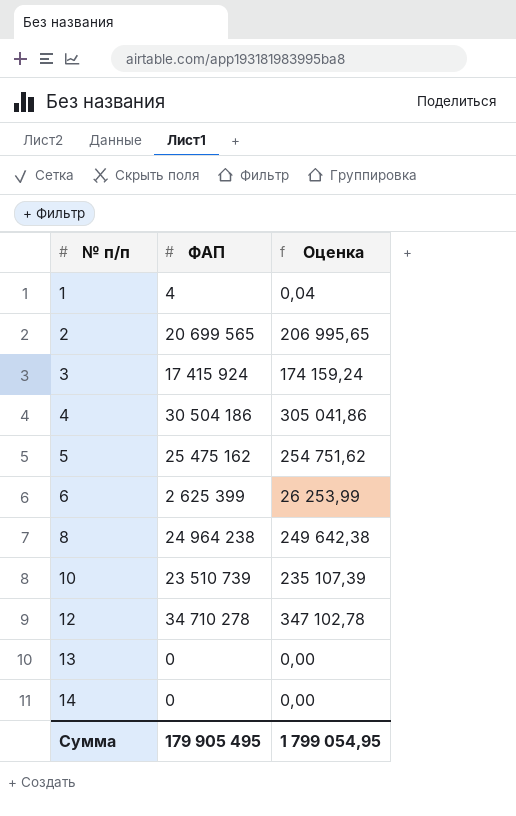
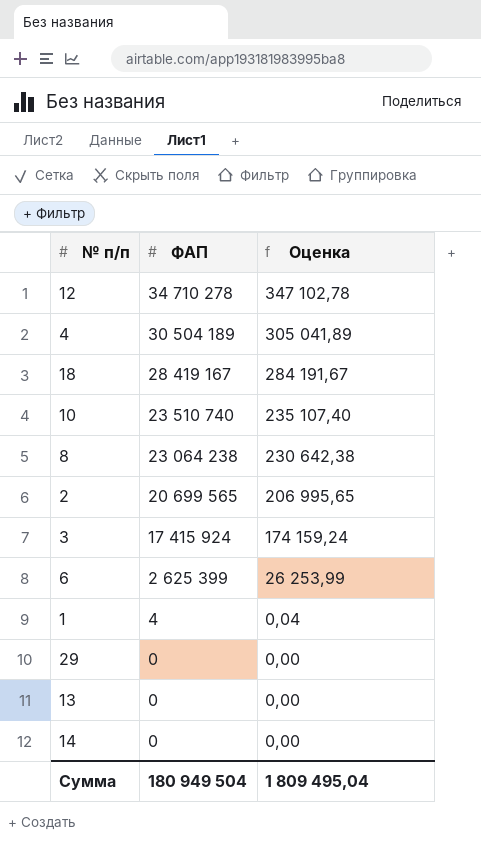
row order: № п/п ascending -> ФАП descending
row 5: 25 475 162 | 254 751,62 -> none
4 | ФАП: 30 504 186 -> 30 504 189
4 | Оценка: 305 041,86 -> 305 041,89
row 18: none -> 28 419 167 | 284 191,67
10 | ФАП: 23 510 739 -> 23 510 740
10 | Оценка: 235 107,39 -> 235 107,40
8 | ФАП: 24 964 238 -> 23 064 238
8 | Оценка: 249 642,38 -> 230 642,38
row 29: none -> 0 | 0,00
Сумма | ФАП: 179 905 495 -> 180 949 504
Сумма | Оценка: 1 799 054,95 -> 1 809 495,04

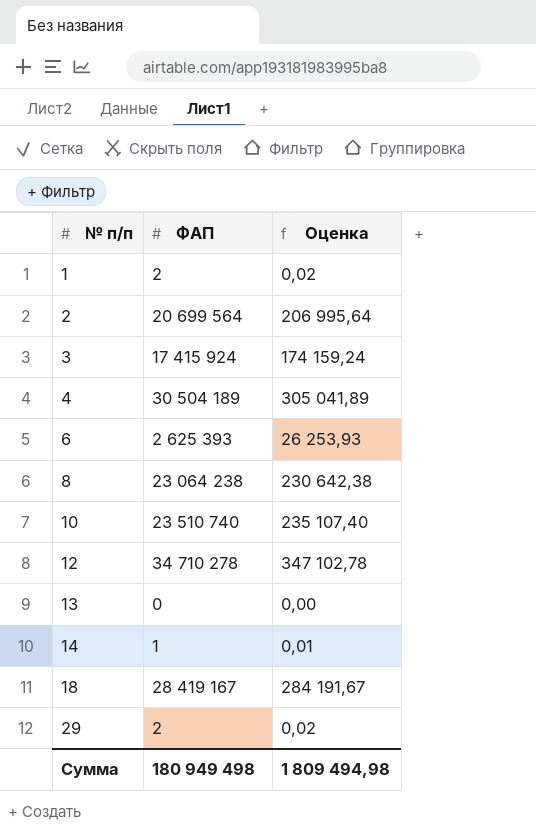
row order: ФАП descending -> № п/п ascending
1 | ФАП: 4 -> 2
1 | Оценка: 0,04 -> 0,02
2 | ФАП: 20 699 565 -> 20 699 564
2 | Оценка: 206 995,65 -> 206 995,64
6 | ФАП: 2 625 399 -> 2 625 393
6 | Оценка: 26 253,99 -> 26 253,93
14 | ФАП: 0 -> 1
14 | Оценка: 0,00 -> 0,01
29 | ФАП: 0 -> 2
29 | Оценка: 0,00 -> 0,02
Сумма | ФАП: 180 949 504 -> 180 949 498
Сумма | Оценка: 1 809 495,04 -> 1 809 494,98

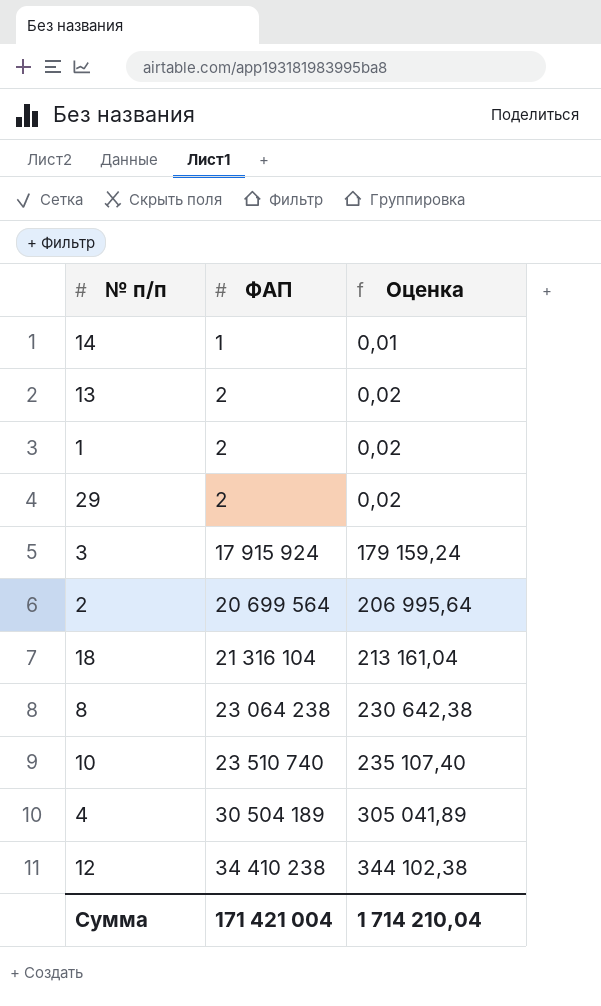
row order: № п/п ascending -> ФАП ascending
row 6: 2 625 393 | 26 253,93 -> none
13 | ФАП: 0 -> 2
13 | Оценка: 0,00 -> 0,02
3 | ФАП: 17 415 924 -> 17 915 924
3 | Оценка: 174 159,24 -> 179 159,24
18 | ФАП: 28 419 167 -> 21 316 104
18 | Оценка: 284 191,67 -> 213 161,04
12 | ФАП: 34 710 278 -> 34 410 238
12 | Оценка: 347 102,78 -> 344 102,38
Сумма | ФАП: 180 949 498 -> 171 421 004
Сумма | Оценка: 1 809 494,98 -> 1 714 210,04

